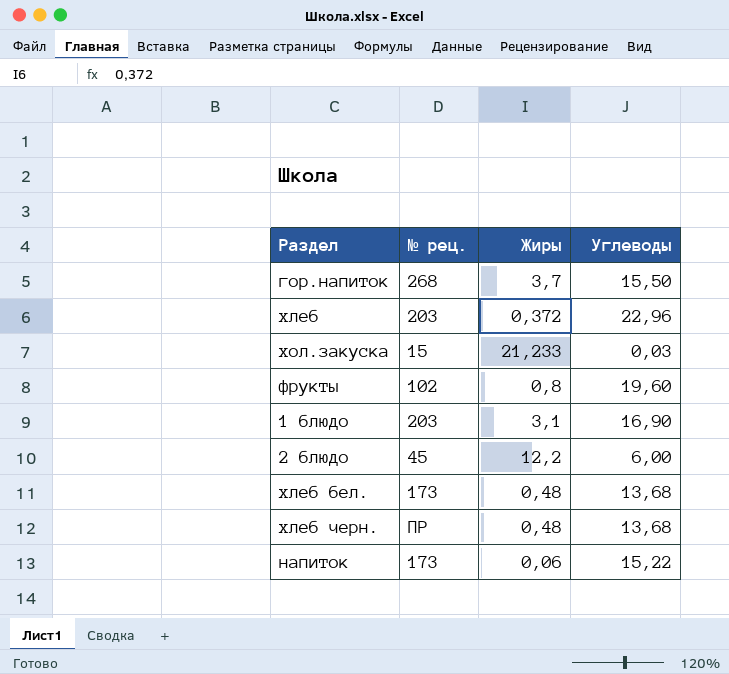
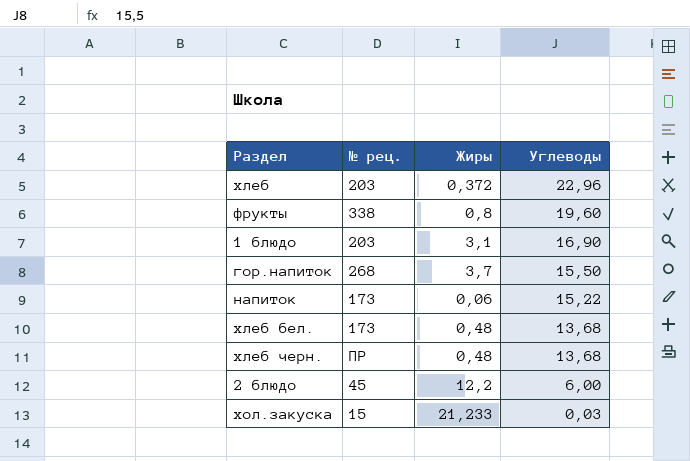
row order: none -> Углеводы descending
фрукты | № рец.: 102 -> 338

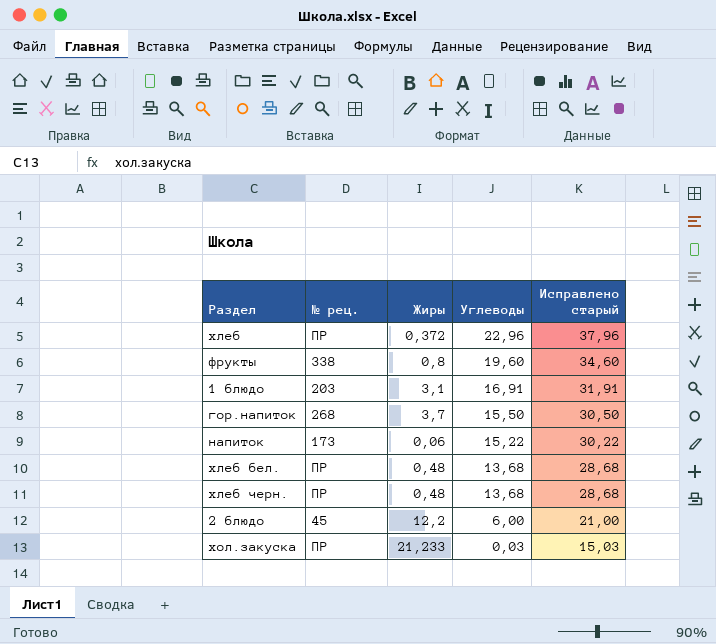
column Исправлено старый | formula: none -> [Углеводы] + 15
хлеб | № рец.: 203 -> ПР
1 блюдо | Углеводы: 16,90 -> 16,91
хлеб бел. | № рец.: 173 -> ПР
хол.закуска | № рец.: 15 -> ПР

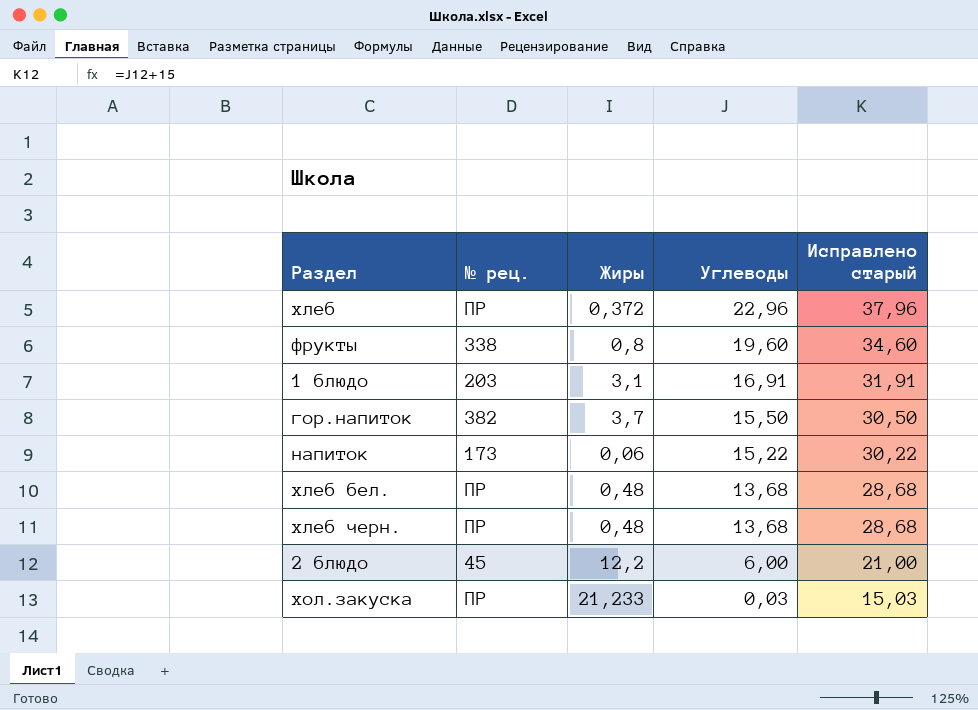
гор.напиток | № рец.: 268 -> 382

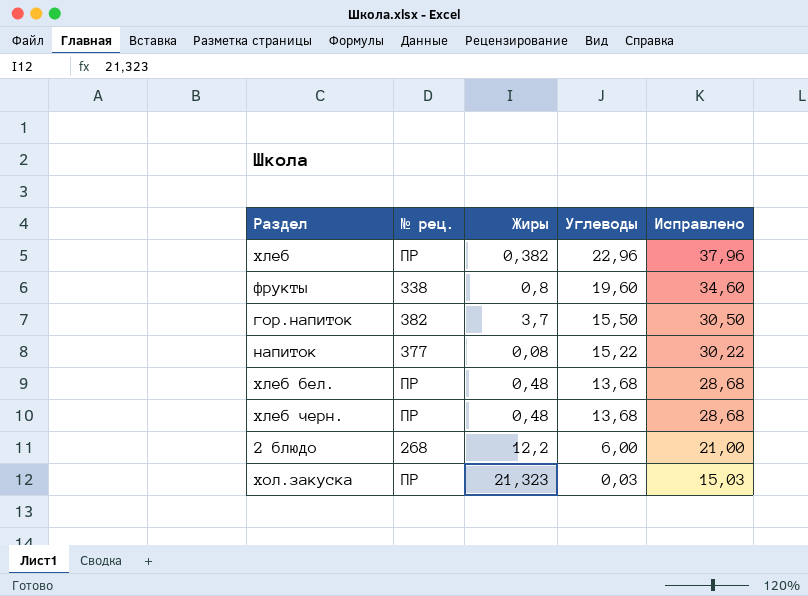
column name: Исправлено старый -> Исправлено
row 1 блюдо: 203 | 3,1 | 16,91 | 31,91 -> none
хлеб | Жиры: 0,372 -> 0,382
напиток | № рец.: 173 -> 377
напиток | Жиры: 0,06 -> 0,08
2 блюдо | № рец.: 45 -> 268
хол.закуска | Жиры: 21,233 -> 21,323

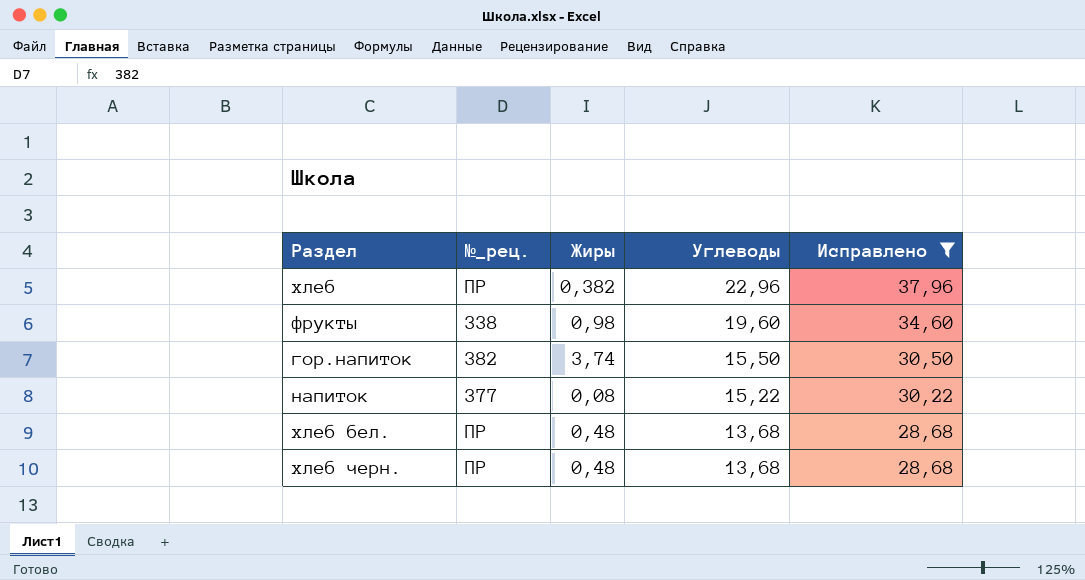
filter: none -> Исправлено >= 28,68
column name: № рец. -> №_рец.
фрукты | Жиры: 0,8 -> 0,98
гор.напиток | Жиры: 3,7 -> 3,74

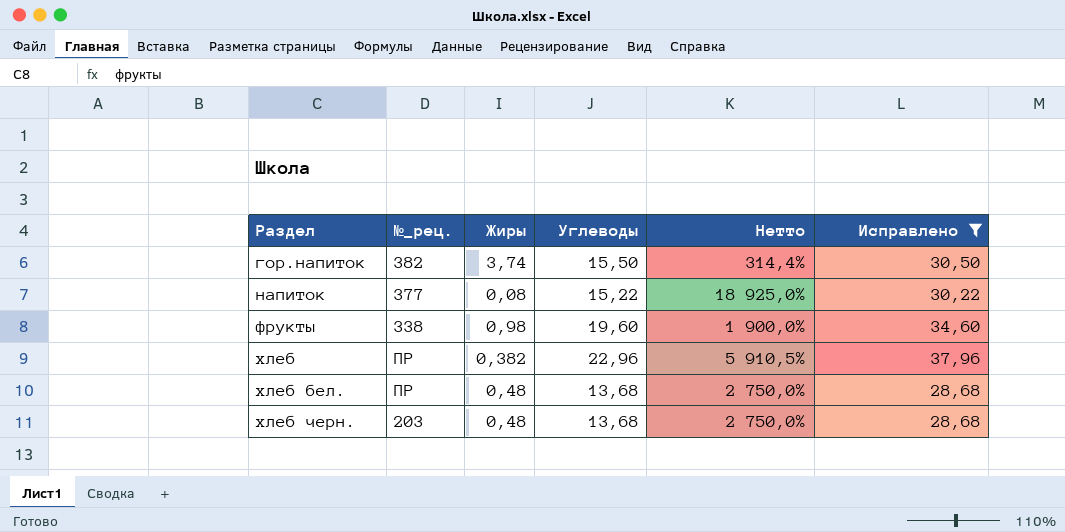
row order: Углеводы descending -> Раздел ascending
column Нетто | formula: none -> ([Углеводы] - [Жиры]) / [Жиры]
хлеб черн. | №_рец.: ПР -> 203

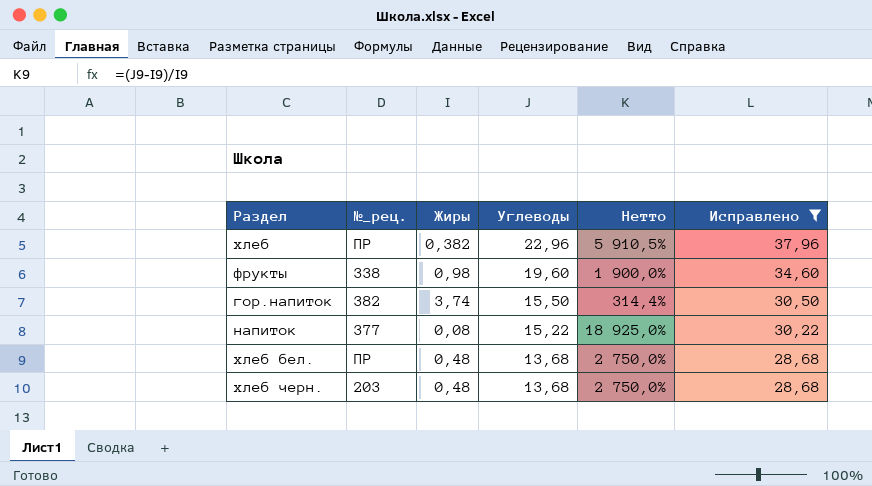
row order: Раздел ascending -> Углеводы descending

